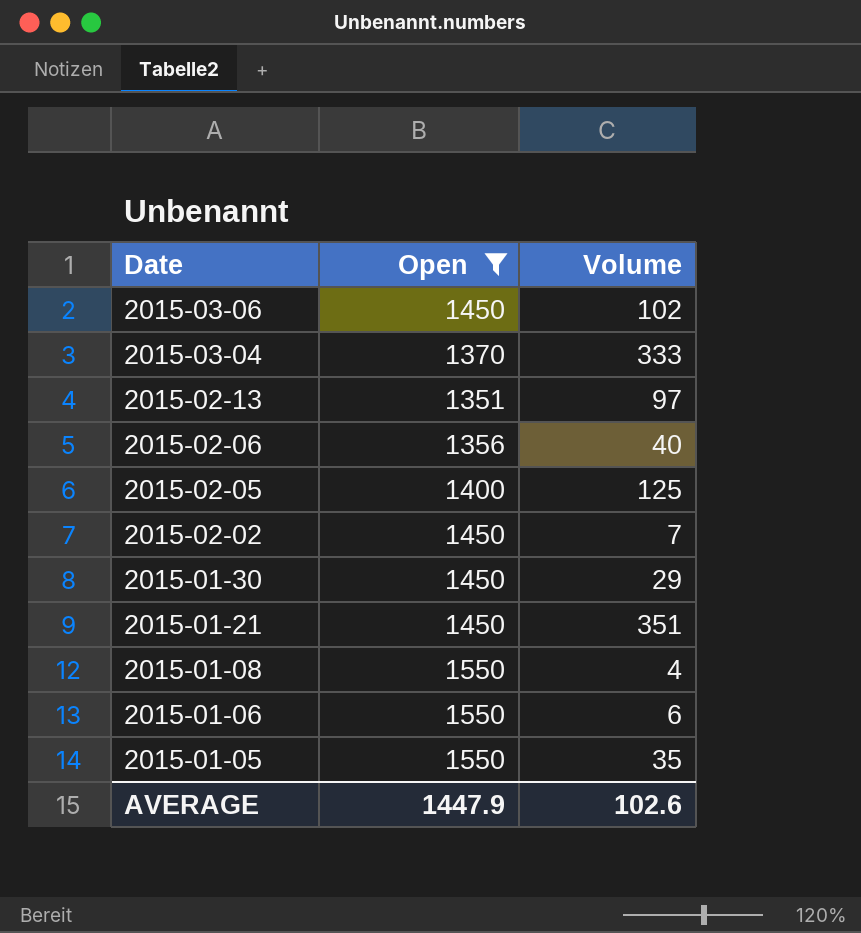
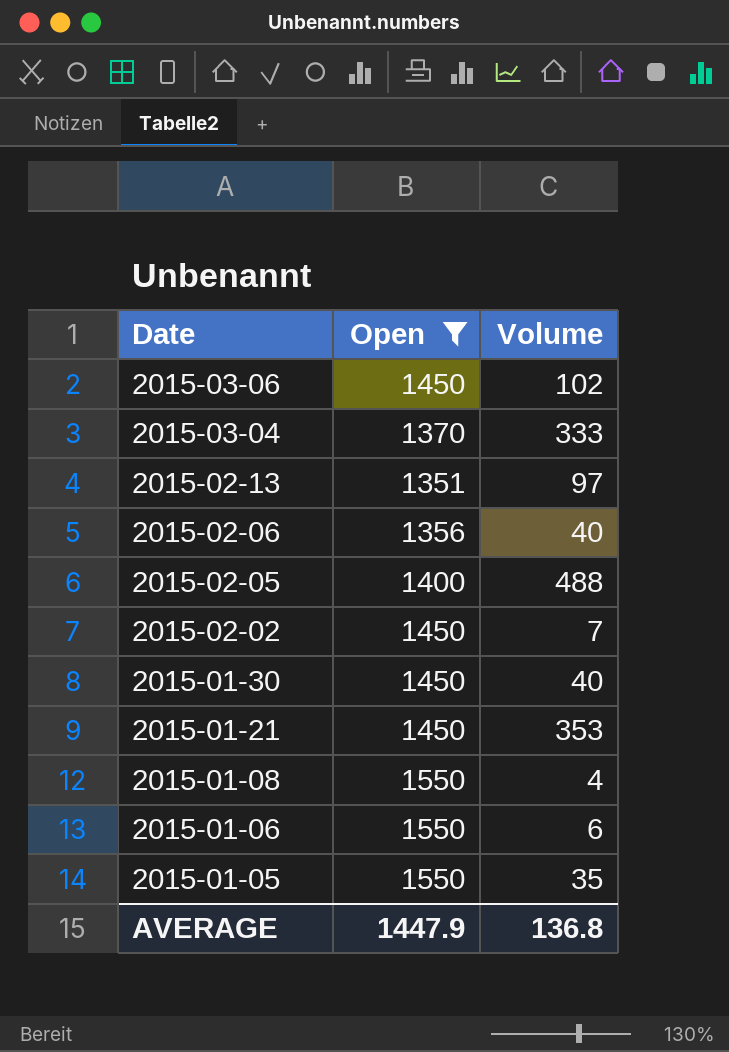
2015-02-05 | Volume: 125 -> 488
2015-01-30 | Volume: 29 -> 40
2015-01-21 | Volume: 351 -> 353
AVERAGE | Volume: 102.6 -> 136.8

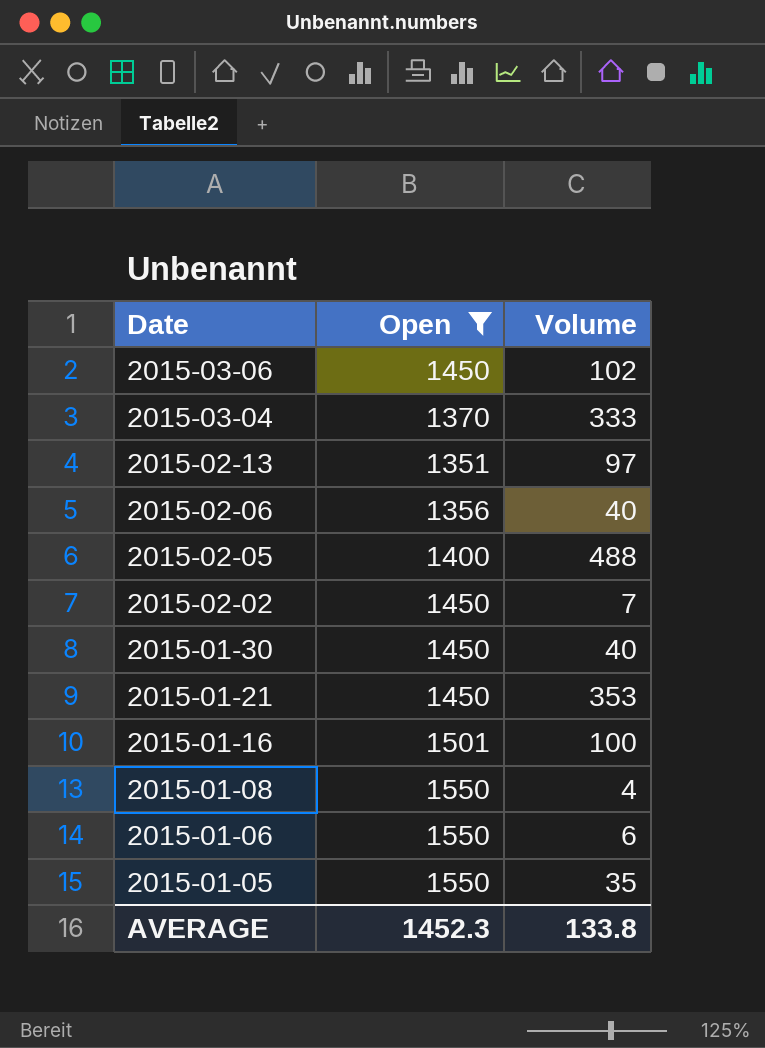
row 2015-01-16: none -> 1501 | 100
AVERAGE | Open: 1447.9 -> 1452.3
AVERAGE | Volume: 136.8 -> 133.8

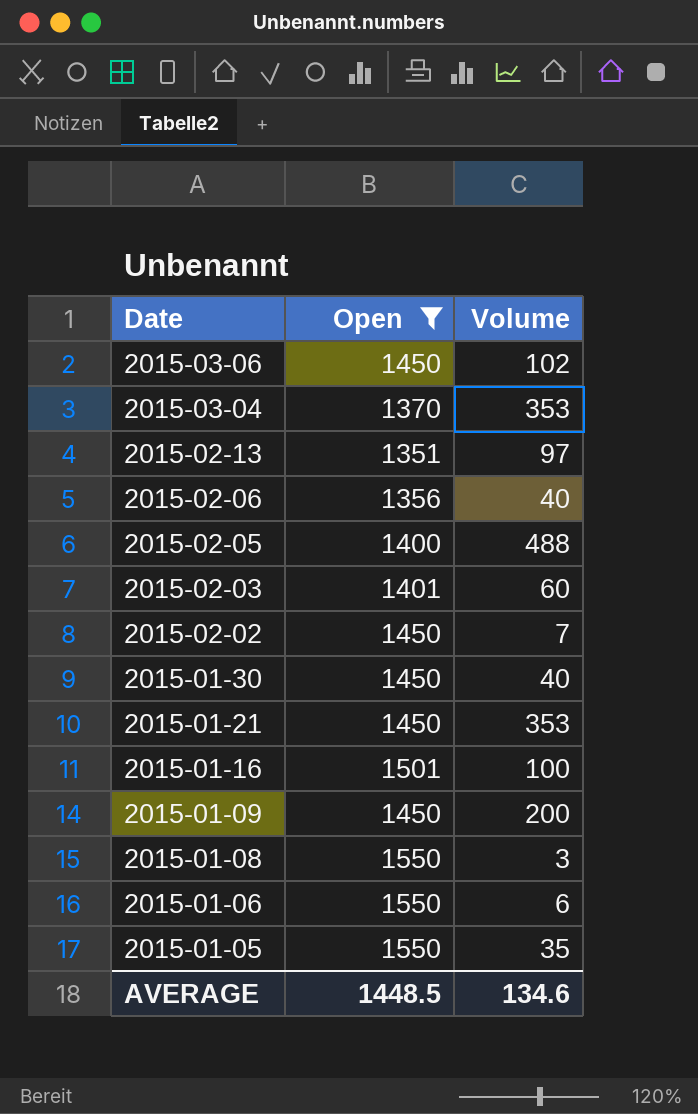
2015-03-04 | Volume: 333 -> 353
row 2015-02-03: none -> 1401 | 60
row 2015-01-09: none -> 1450 | 200
2015-01-08 | Volume: 4 -> 3
AVERAGE | Open: 1452.3 -> 1448.5
AVERAGE | Volume: 133.8 -> 134.6

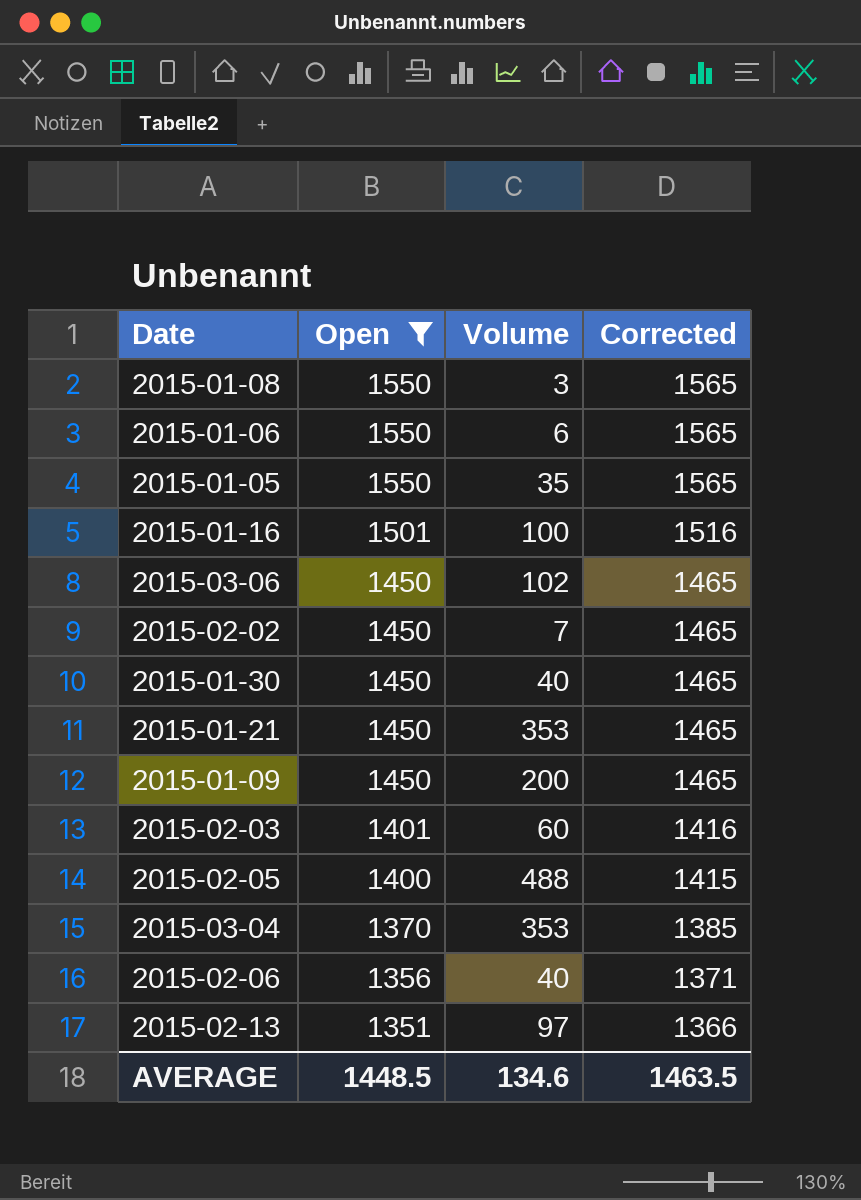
row order: Date descending -> Open descending
column Corrected | formula: none -> [Open] + 15

